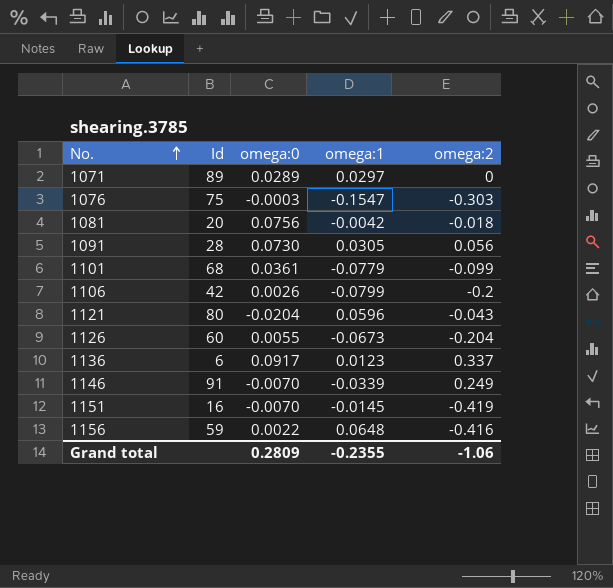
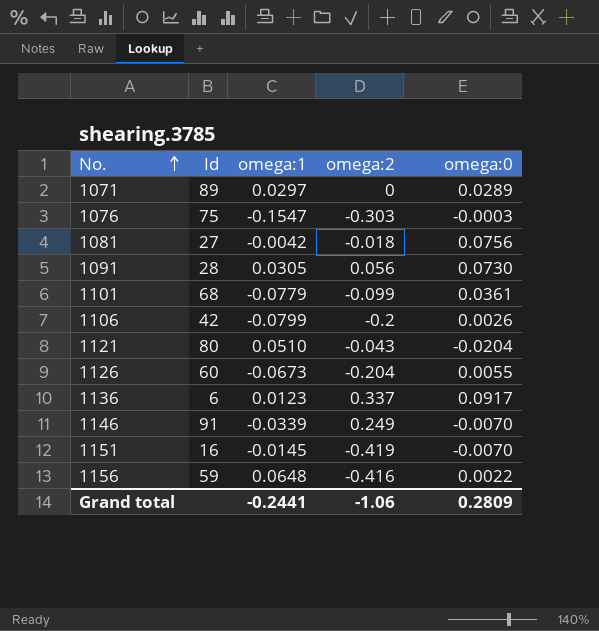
column omega:0 | position: 3 -> 5
1081 | Id: 20 -> 27
1121 | omega:1: 0.0596 -> 0.0510
Grand total | omega:1: -0.2355 -> -0.2441

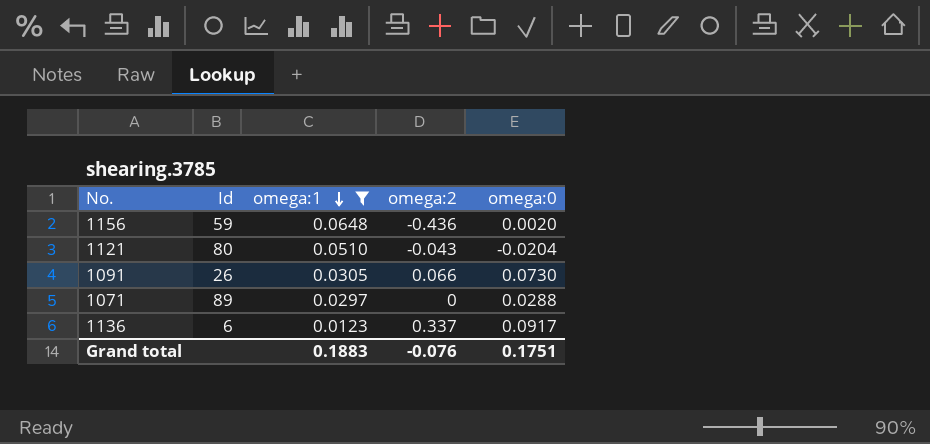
filter: none -> omega:1 >= 0.0123
row order: No. ascending -> omega:1 descending
1156 | omega:2: -0.416 -> -0.436
1156 | omega:0: 0.0022 -> 0.0020
1091 | Id: 28 -> 26
1091 | omega:2: 0.056 -> 0.066
1071 | omega:0: 0.0289 -> 0.0288
Grand total | omega:1: -0.2441 -> 0.1883
Grand total | omega:2: -1.06 -> -0.076
Grand total | omega:0: 0.2809 -> 0.1751

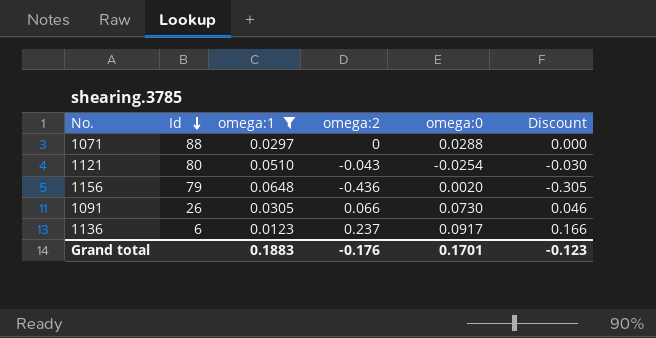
row order: omega:1 descending -> Id descending
column Discount | formula: none -> [omega:2] * 0.7
1071 | Id: 89 -> 88
1121 | omega:0: -0.0204 -> -0.0254
1156 | Id: 59 -> 79
1136 | omega:2: 0.337 -> 0.237
Grand total | omega:2: -0.076 -> -0.176
Grand total | omega:0: 0.1751 -> 0.1701

